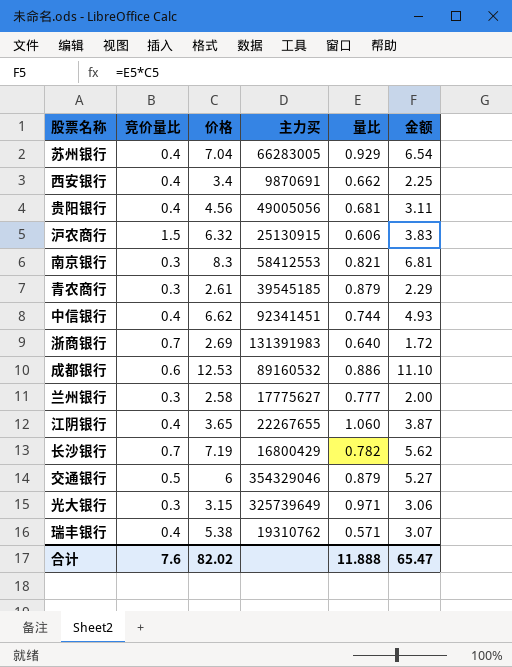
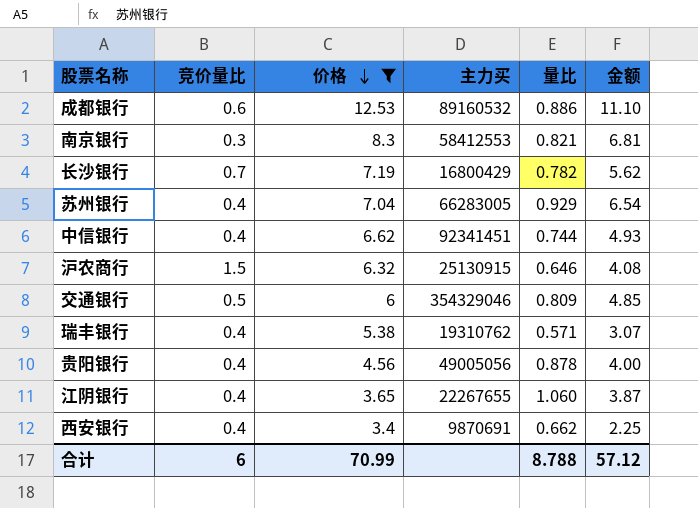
filter: none -> 价格 >= 3.4
row order: none -> 价格 descending
沪农商行 | 量比: 0.606 -> 0.646
沪农商行 | 金额: 3.83 -> 4.08
交通银行 | 量比: 0.879 -> 0.809
交通银行 | 金额: 5.27 -> 4.85
贵阳银行 | 量比: 0.681 -> 0.878
贵阳银行 | 金额: 3.11 -> 4.00
合计 | 竞价量比: 7.6 -> 6
合计 | 价格: 82.02 -> 70.99
合计 | 量比: 11.888 -> 8.788
合计 | 金额: 65.47 -> 57.12

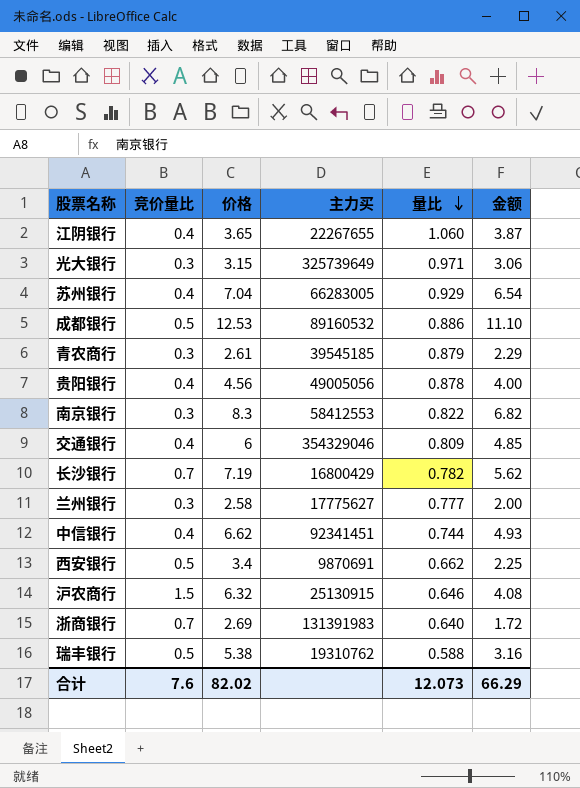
filter: 价格 >= 3.4 -> none
row order: 价格 descending -> 量比 descending
成都银行 | 竞价量比: 0.6 -> 0.5
南京银行 | 量比: 0.821 -> 0.822
南京银行 | 金额: 6.81 -> 6.82
交通银行 | 竞价量比: 0.5 -> 0.4
西安银行 | 竞价量比: 0.4 -> 0.5
瑞丰银行 | 竞价量比: 0.4 -> 0.5
瑞丰银行 | 量比: 0.571 -> 0.588
瑞丰银行 | 金额: 3.07 -> 3.16
合计 | 竞价量比: 6 -> 7.6
合计 | 价格: 70.99 -> 82.02
合计 | 量比: 8.788 -> 12.073
合计 | 金额: 57.12 -> 66.29

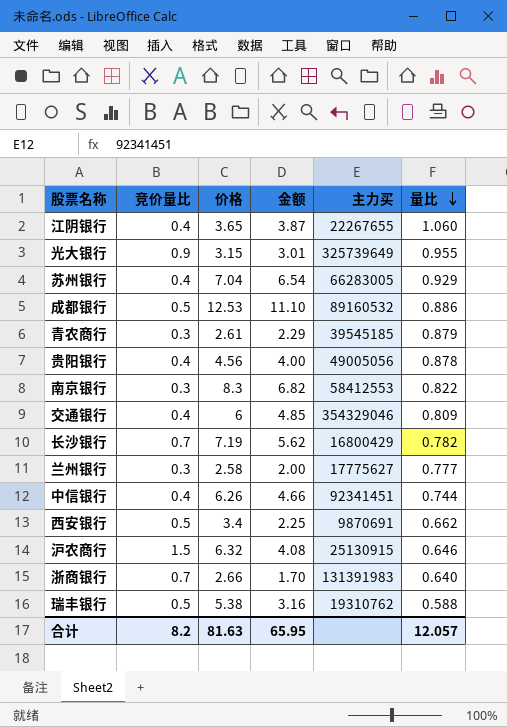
column 金额 | position: 6 -> 4
光大银行 | 竞价量比: 0.3 -> 0.9
光大银行 | 金额: 3.06 -> 3.01
光大银行 | 量比: 0.971 -> 0.955
中信银行 | 价格: 6.62 -> 6.26
中信银行 | 金额: 4.93 -> 4.66
浙商银行 | 价格: 2.69 -> 2.66
浙商银行 | 金额: 1.72 -> 1.70
合计 | 竞价量比: 7.6 -> 8.2
合计 | 价格: 82.02 -> 81.63
合计 | 金额: 66.29 -> 65.95
合计 | 量比: 12.073 -> 12.057

